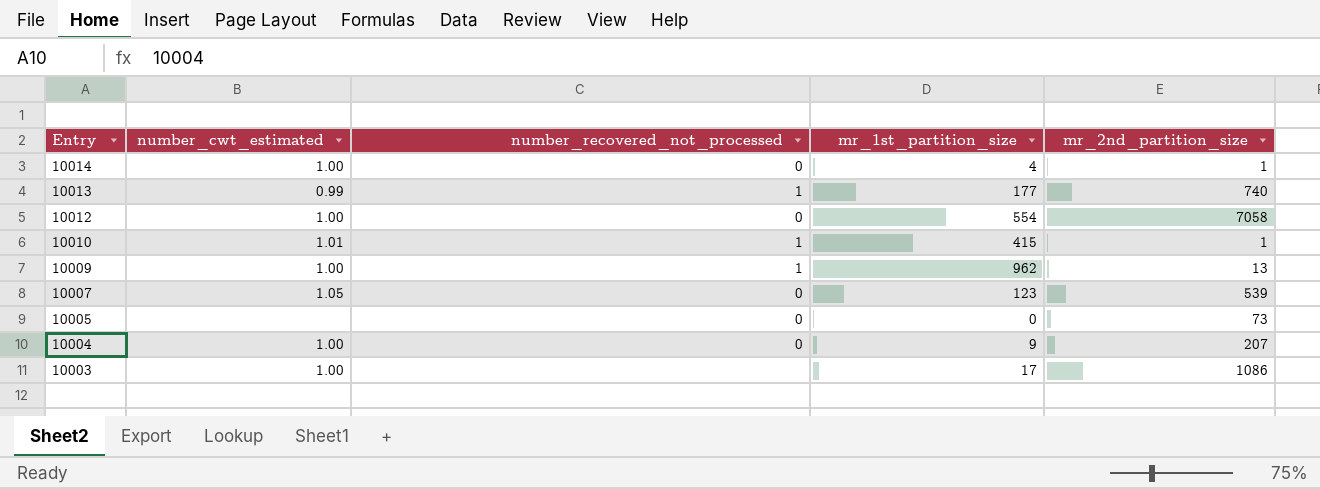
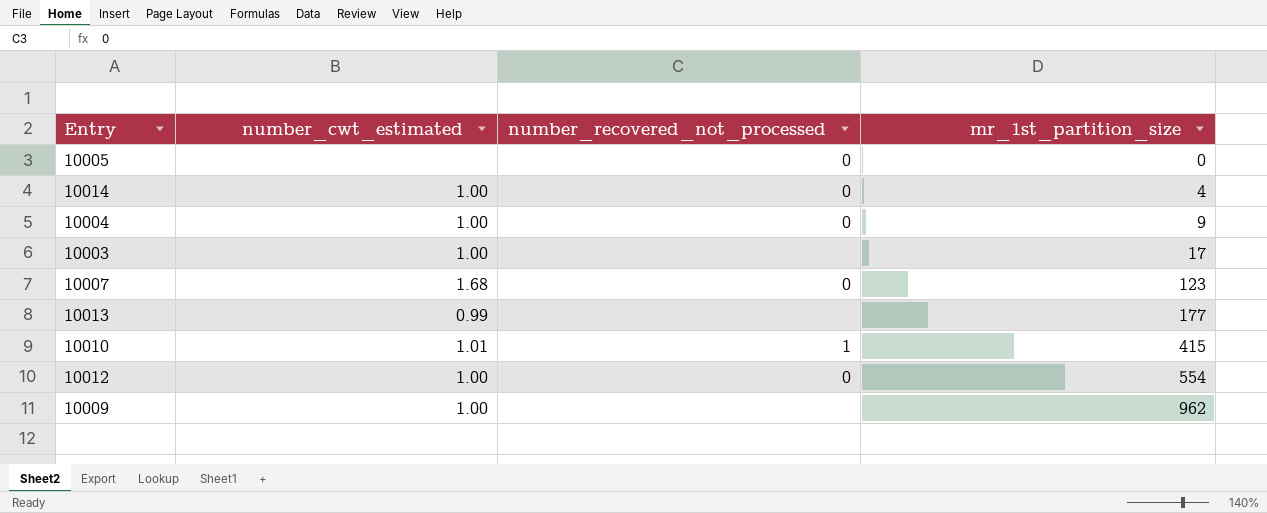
row order: Entry descending -> mr_1st_partition_size ascending
column mr_2nd_partition_size | position: 5 -> none
10007 | number_cwt_estimated: 1.05 -> 1.68
10013 | number_recovered_not_processed: 1 -> none
10009 | number_recovered_not_processed: 1 -> none

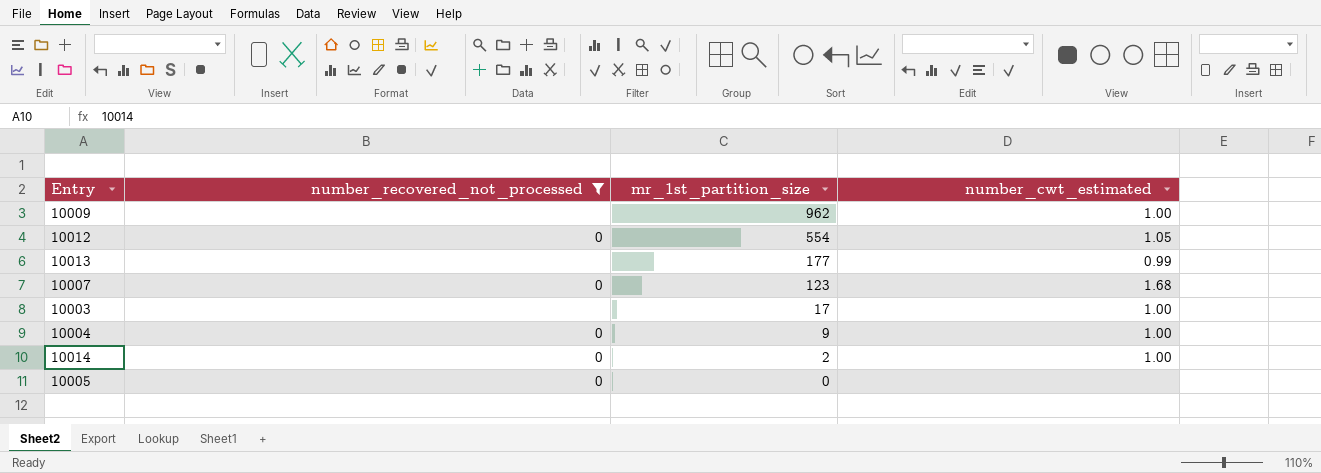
filter: none -> number_recovered_not_processed != 1
row order: mr_1st_partition_size ascending -> mr_1st_partition_size descending
column number_cwt_estimated | position: 2 -> 4
10012 | number_cwt_estimated: 1.00 -> 1.05
10014 | mr_1st_partition_size: 4 -> 2

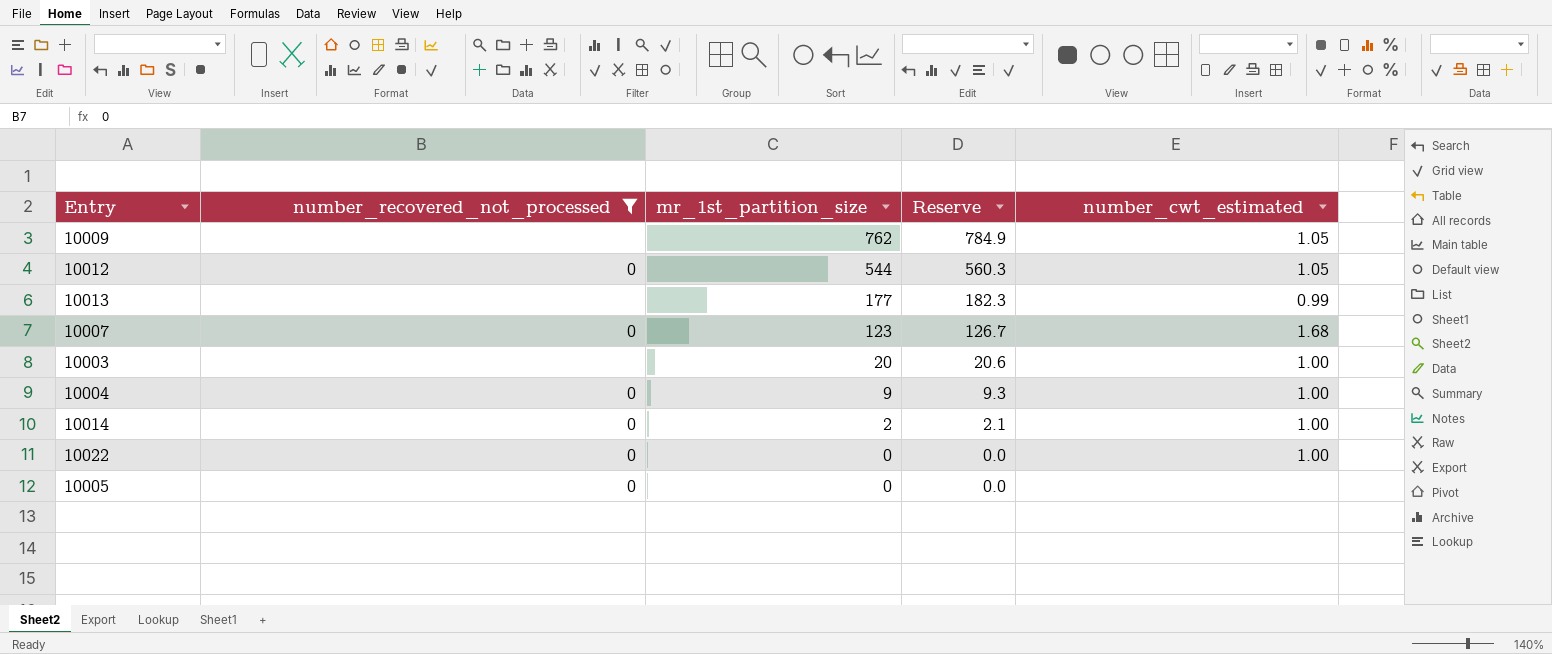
column Reserve | formula: none -> [mr_1st_partition_size] * 1.03
10009 | mr_1st_partition_size: 962 -> 762
10009 | number_cwt_estimated: 1.00 -> 1.05
10012 | mr_1st_partition_size: 554 -> 544
10003 | mr_1st_partition_size: 17 -> 20
row 10022: none -> 0 | 0 | 0.0 | 1.00

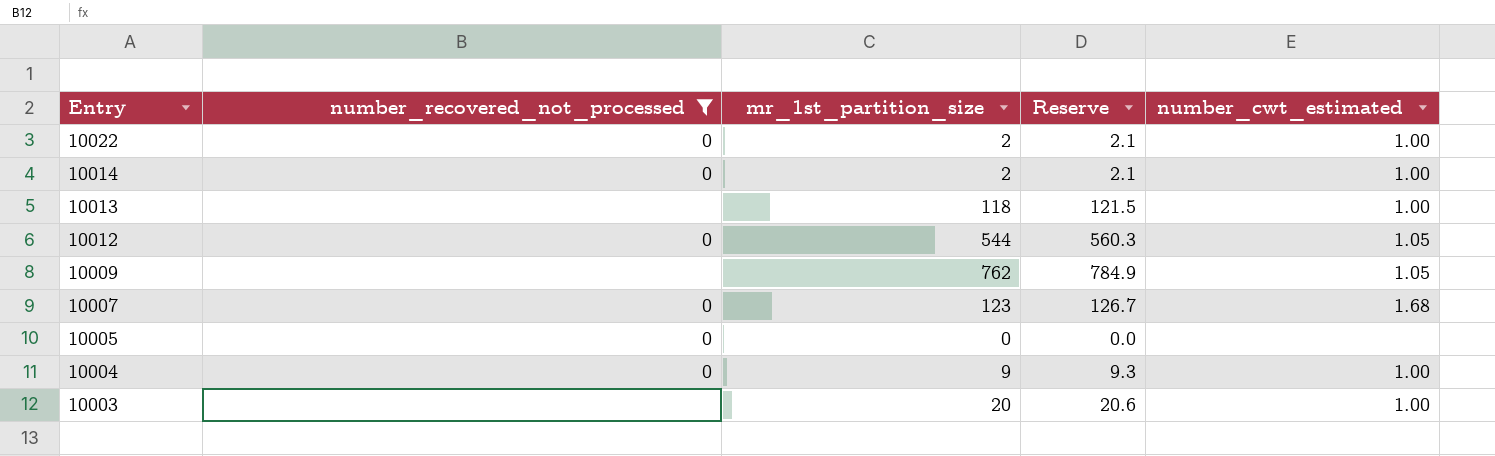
row order: mr_1st_partition_size descending -> Entry descending
10022 | mr_1st_partition_size: 0 -> 2
10022 | Reserve: 0.0 -> 2.1
10013 | mr_1st_partition_size: 177 -> 118
10013 | Reserve: 182.3 -> 121.5
10013 | number_cwt_estimated: 0.99 -> 1.00

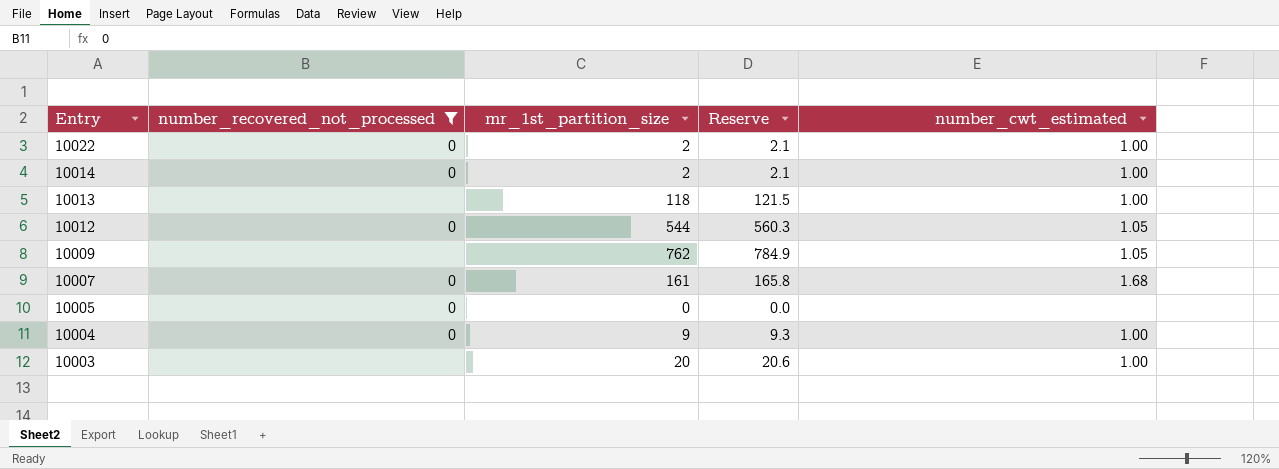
10007 | mr_1st_partition_size: 123 -> 161
10007 | Reserve: 126.7 -> 165.8

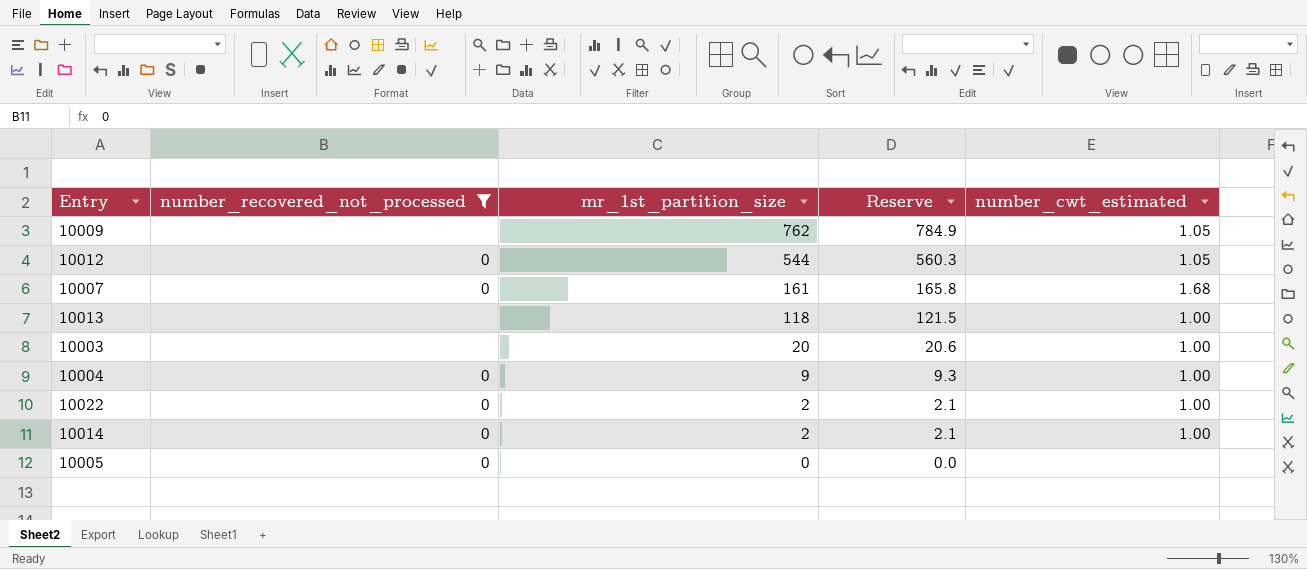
row order: Entry descending -> mr_1st_partition_size descending

